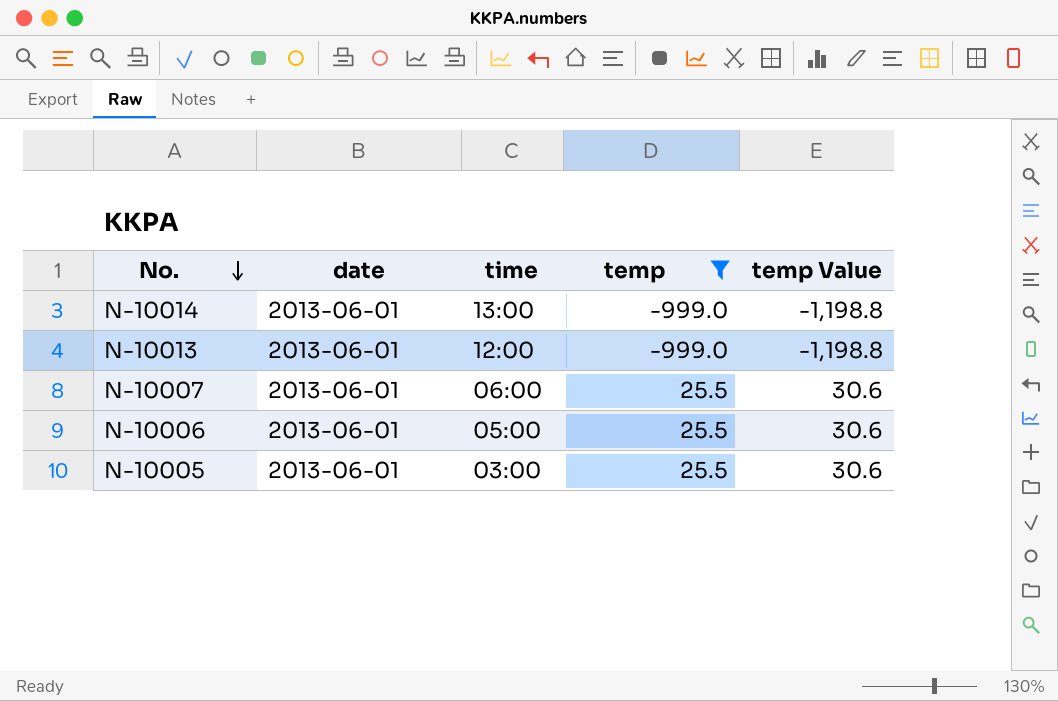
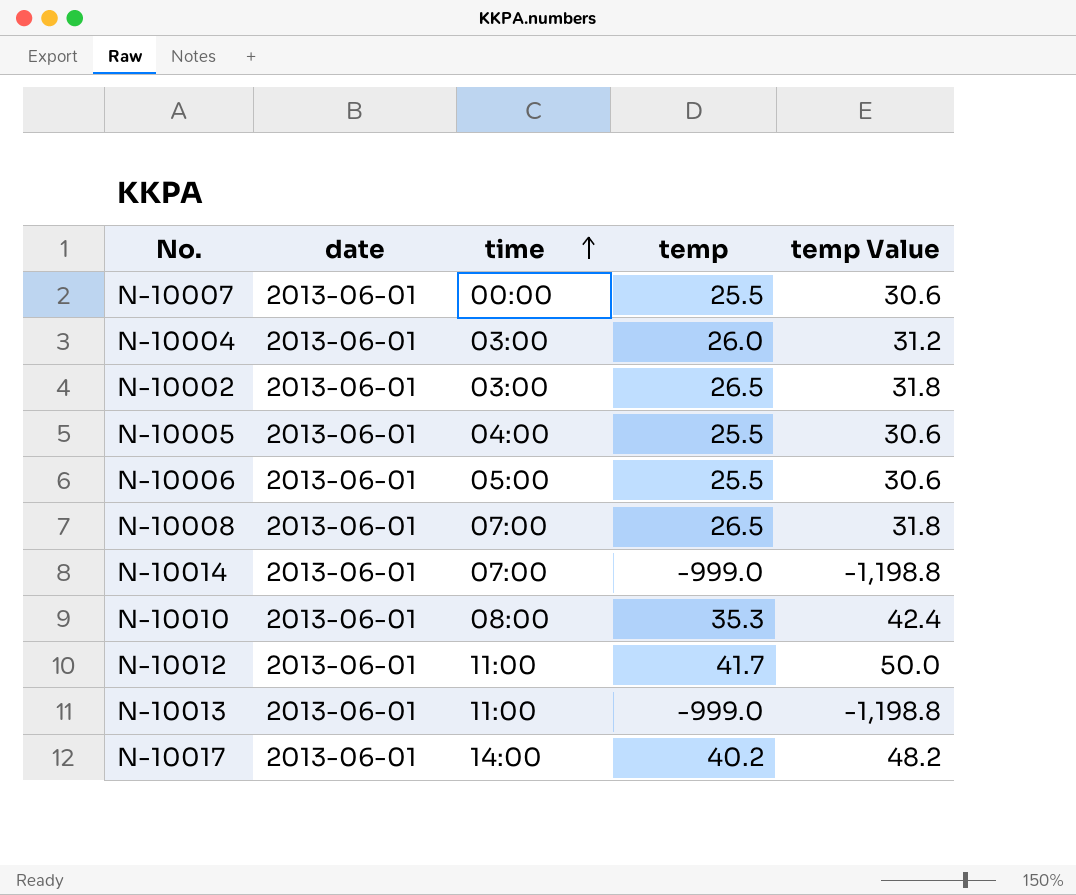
filter: temp <= 25.5 -> none
row order: No. descending -> time ascending
N-10007 | time: 06:00 -> 00:00
N-10005 | time: 03:00 -> 04:00
N-10014 | time: 13:00 -> 07:00
N-10013 | time: 12:00 -> 11:00

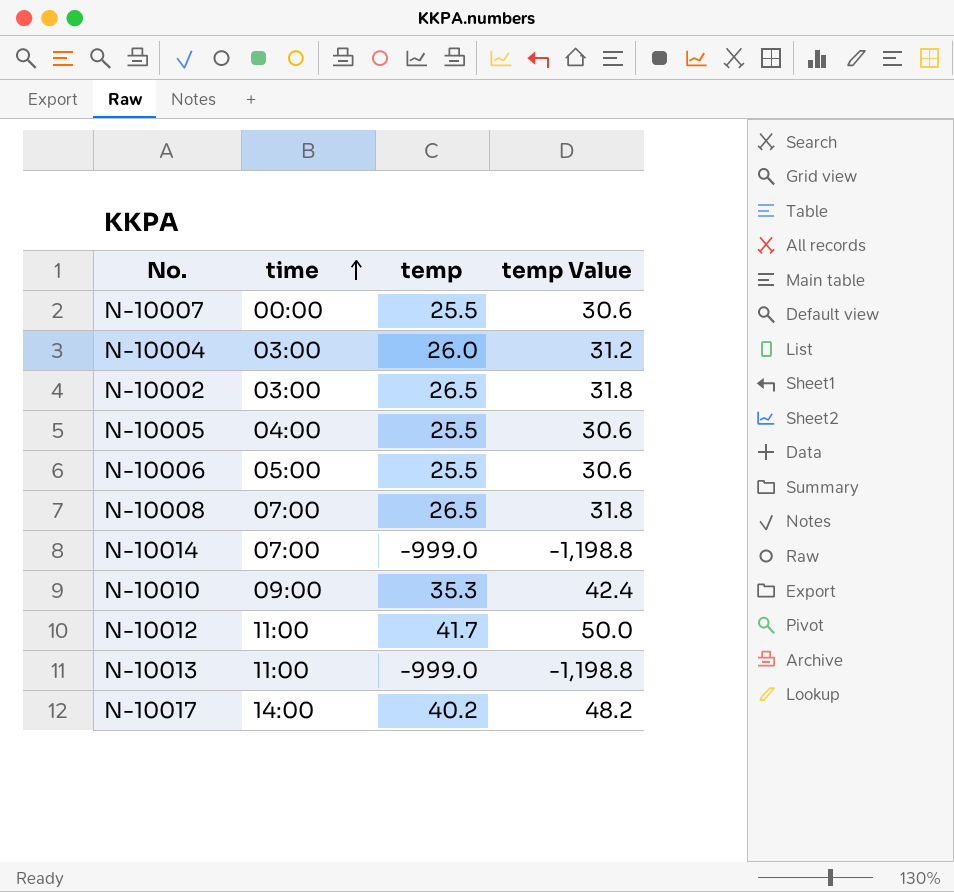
column date | position: 2 -> none
N-10010 | time: 08:00 -> 09:00

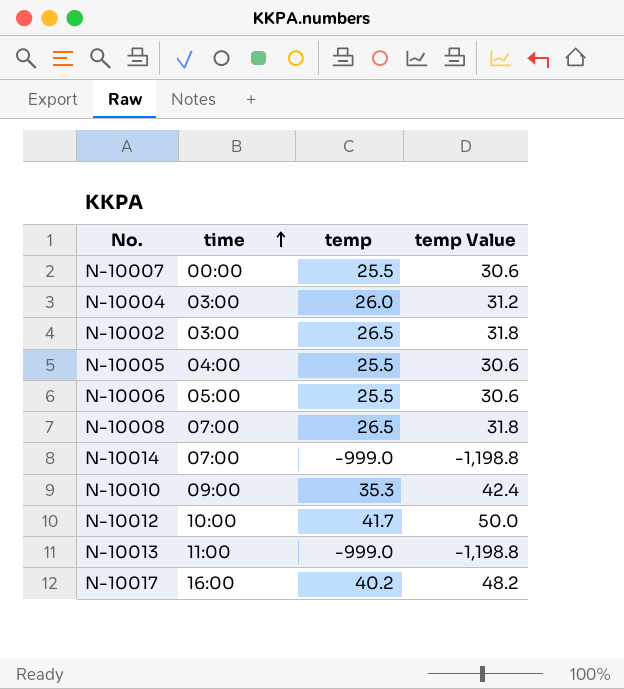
N-10012 | time: 11:00 -> 10:00
N-10017 | time: 14:00 -> 16:00

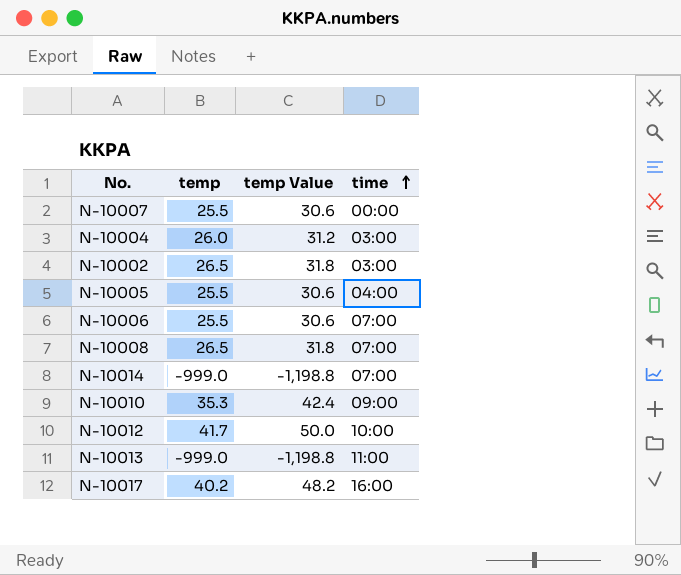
column time | position: 2 -> 4
N-10006 | time: 05:00 -> 07:00

